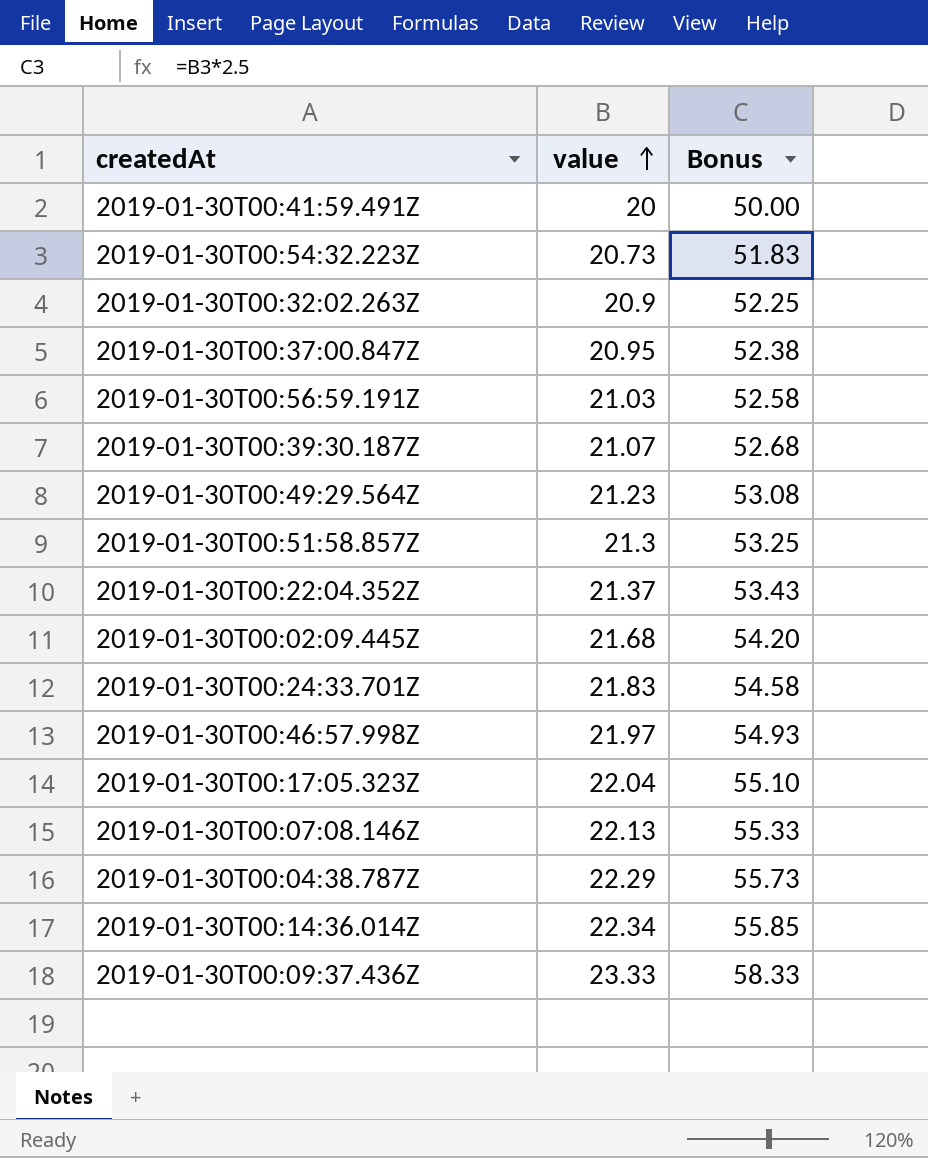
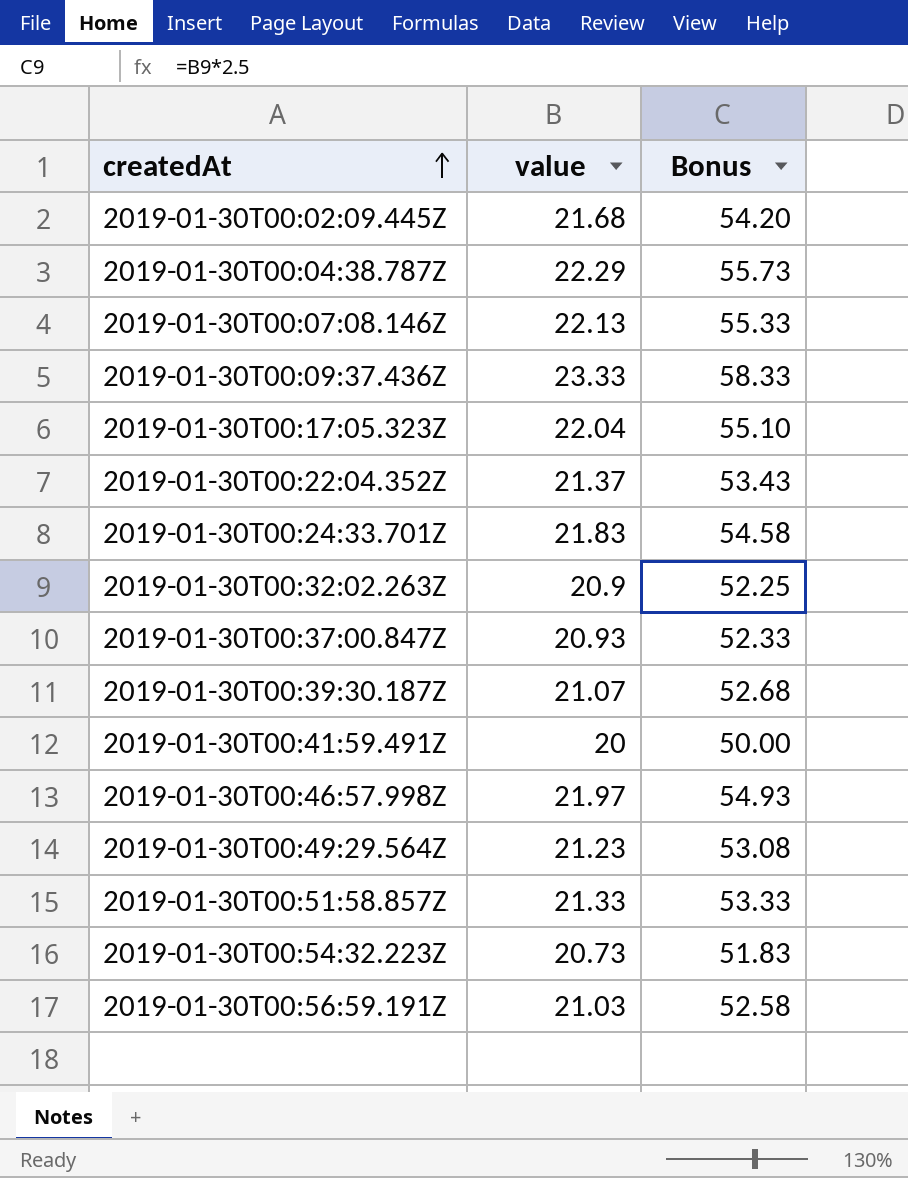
row order: value ascending -> createdAt ascending
row 2019-01-30T00:14:36.014Z: 22.34 | 55.85 -> none
2019-01-30T00:37:00.847Z | value: 20.95 -> 20.93
2019-01-30T00:37:00.847Z | Bonus: 52.38 -> 52.33
2019-01-30T00:51:58.857Z | value: 21.3 -> 21.33
2019-01-30T00:51:58.857Z | Bonus: 53.25 -> 53.33

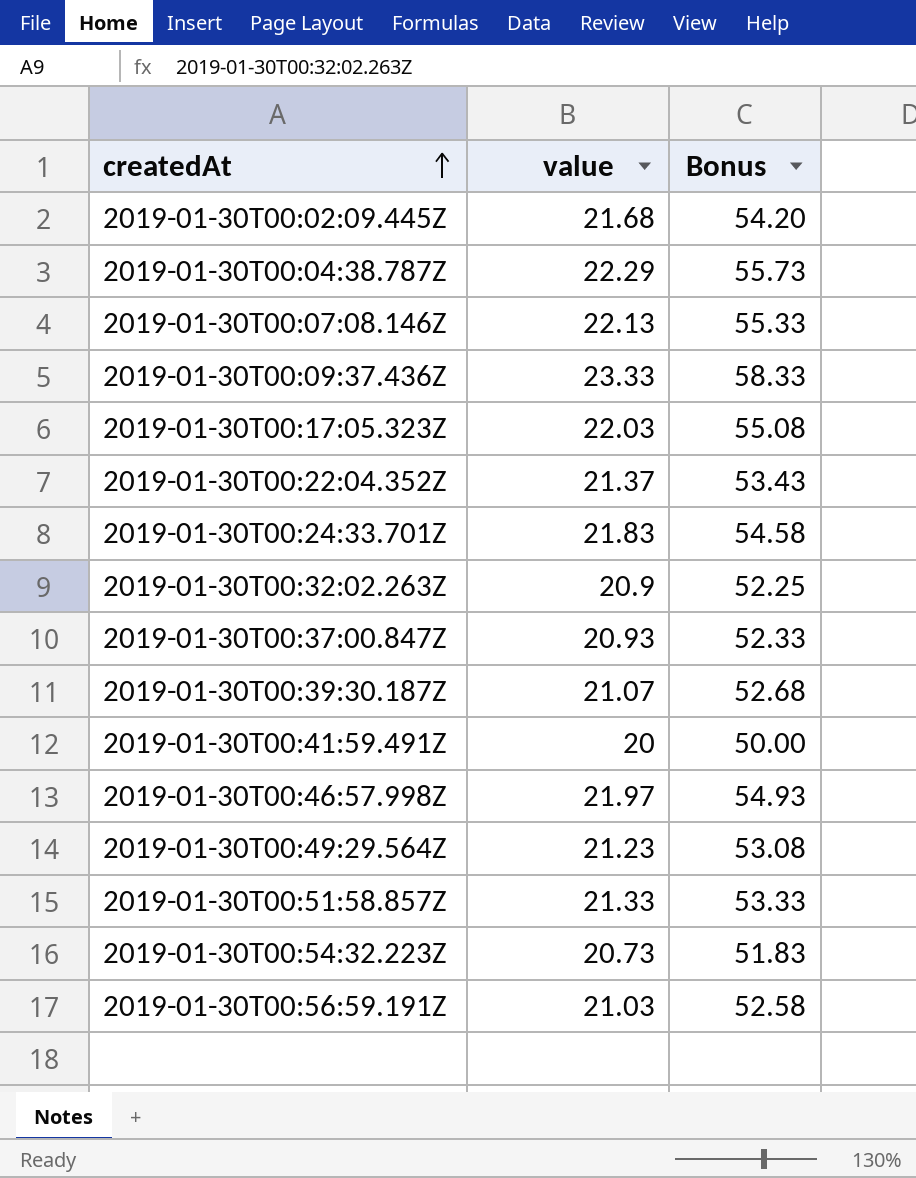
2019-01-30T00:17:05.323Z | value: 22.04 -> 22.03
2019-01-30T00:17:05.323Z | Bonus: 55.10 -> 55.08

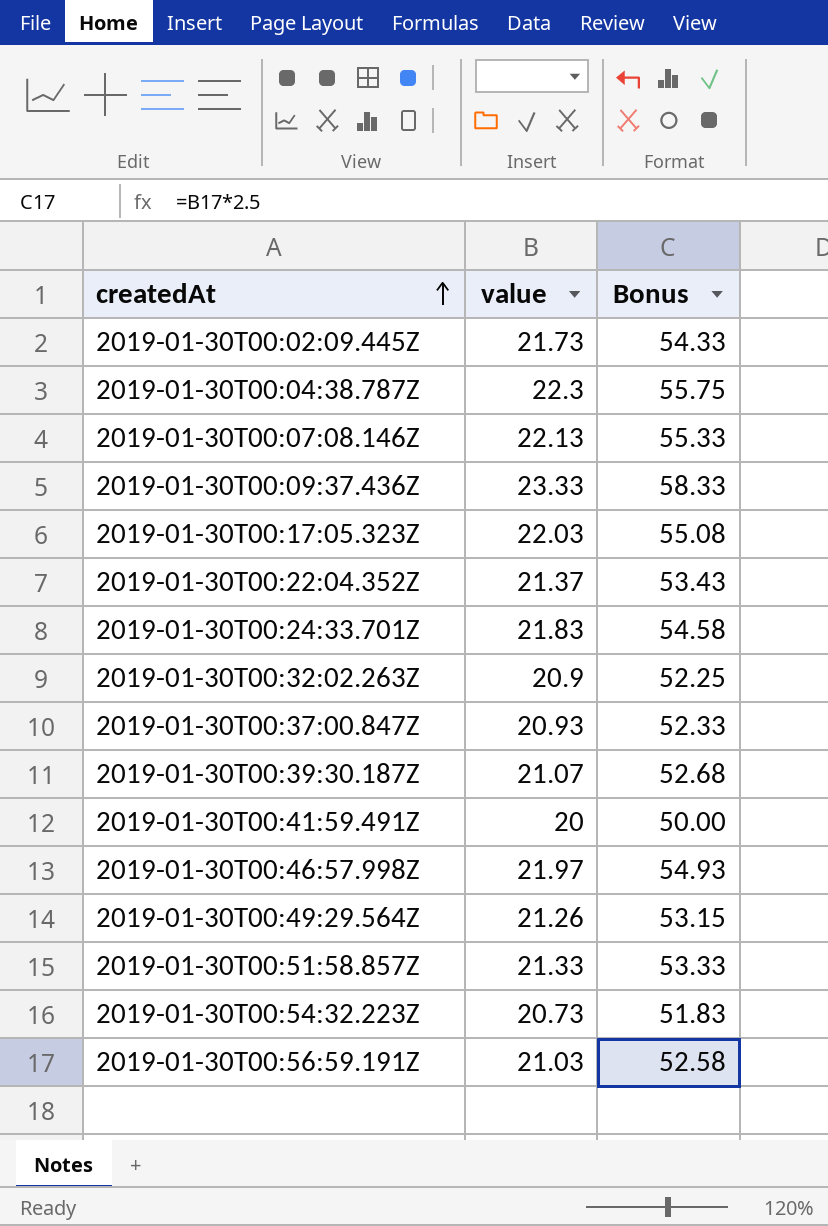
2019-01-30T00:02:09.445Z | value: 21.68 -> 21.73
2019-01-30T00:02:09.445Z | Bonus: 54.20 -> 54.33
2019-01-30T00:04:38.787Z | value: 22.29 -> 22.3
2019-01-30T00:04:38.787Z | Bonus: 55.73 -> 55.75
2019-01-30T00:49:29.564Z | value: 21.23 -> 21.26
2019-01-30T00:49:29.564Z | Bonus: 53.08 -> 53.15

